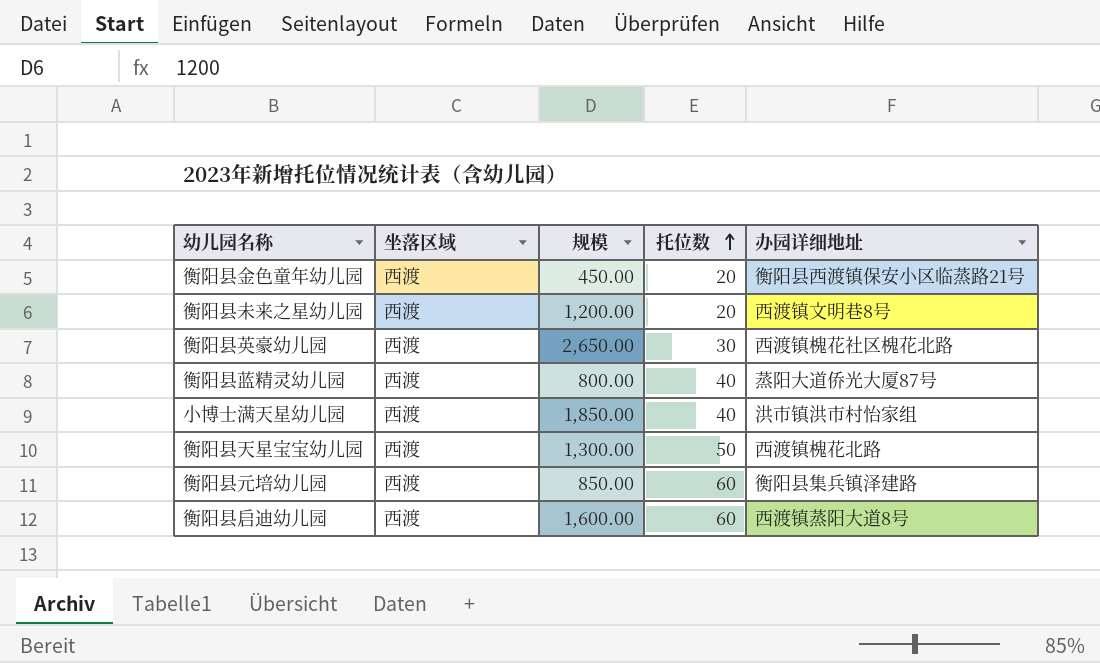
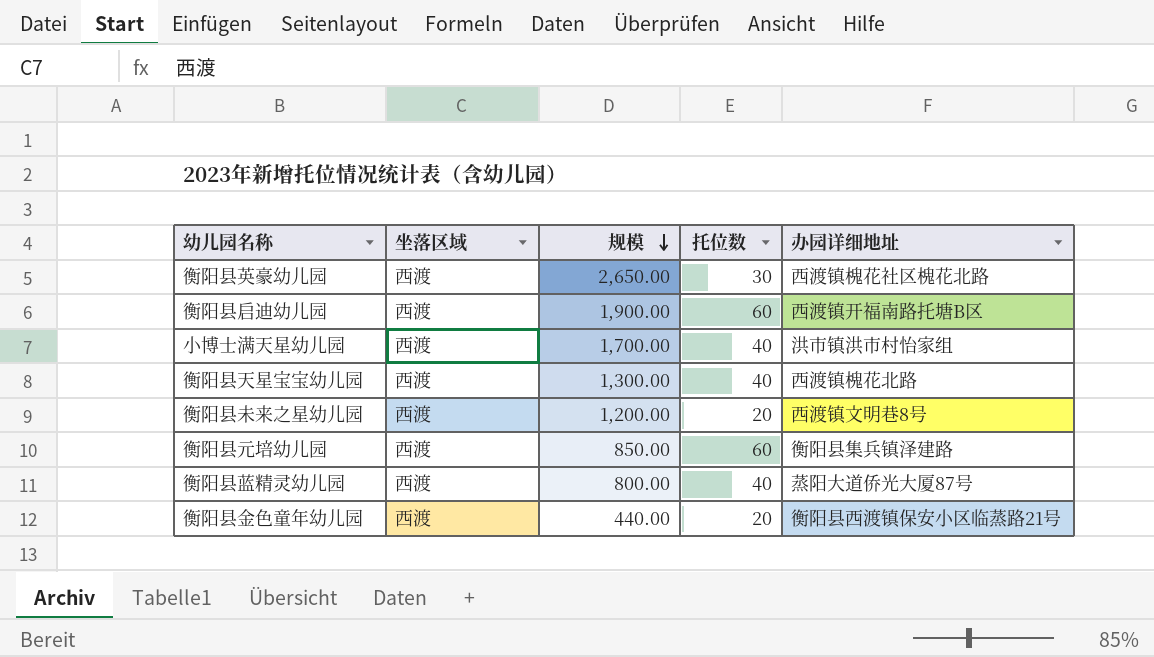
row order: 托位数 ascending -> 规模 descending
衡阳县启迪幼儿园 | 规模: 1,600.00 -> 1,900.00
衡阳县启迪幼儿园 | 办园详细地址: 西渡镇蒸阳大道8号 -> 西渡镇开福南路托塘B区
小博士满天星幼儿园 | 规模: 1,850.00 -> 1,700.00
衡阳县天星宝宝幼儿园 | 托位数: 50 -> 40
衡阳县金色童年幼儿园 | 规模: 450.00 -> 440.00

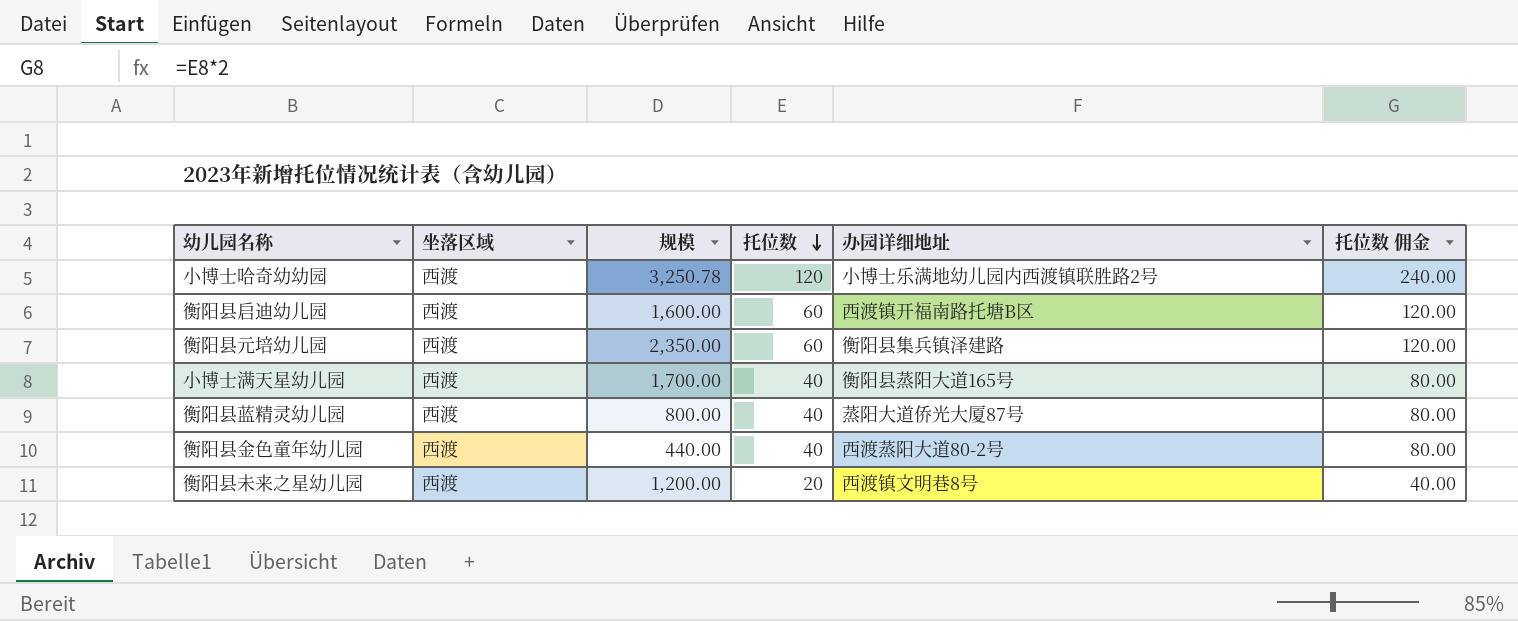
row order: 规模 descending -> 托位数 descending
column 托位数 佣金 | formula: none -> [托位数] * 2
row 衡阳县英豪幼儿园: 西渡 | 2,650.00 | 30 | 西渡镇槐花社区槐花北路 -> none
row 衡阳县天星宝宝幼儿园: 西渡 | 1,300.00 | 40 | 西渡镇槐花北路 -> none
row 小博士哈奇幼幼园: none -> 西渡 | 3,250.78 | 120 | 小博士乐满地幼儿园内西渡镇联胜路2号 | 240.00
衡阳县启迪幼儿园 | 规模: 1,900.00 -> 1,600.00
衡阳县元培幼儿园 | 规模: 850.00 -> 2,350.00
小博士满天星幼儿园 | 办园详细地址: 洪市镇洪市村怡家组 -> 衡阳县蒸阳大道165号
衡阳县金色童年幼儿园 | 托位数: 20 -> 40
衡阳县金色童年幼儿园 | 办园详细地址: 衡阳县西渡镇保安小区临蒸路21号 -> 西渡蒸阳大道80-2号

